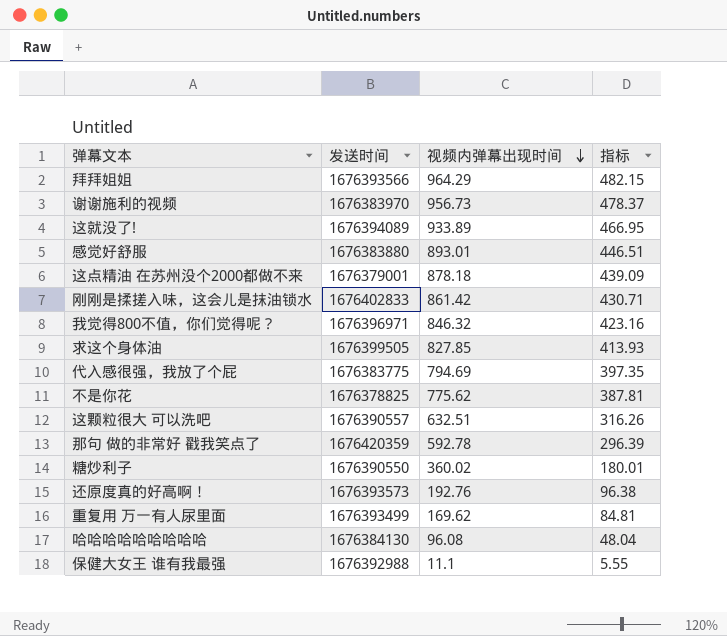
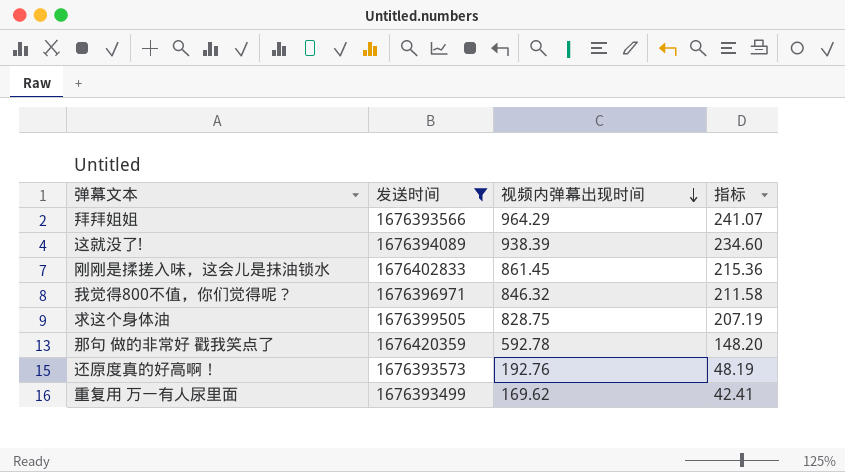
filter: none -> 发送时间 >= 1676393499
column 指标 | formula: [视频内弹幕出现时间] * 0.5 -> [视频内弹幕出现时间] * 0.25
这就没了! | 视频内弹幕出现时间: 933.89 -> 938.39
刚刚是揉搓入味，这会儿是抹油锁水 | 视频内弹幕出现时间: 861.42 -> 861.45
求这个身体油 | 视频内弹幕出现时间: 827.85 -> 828.75

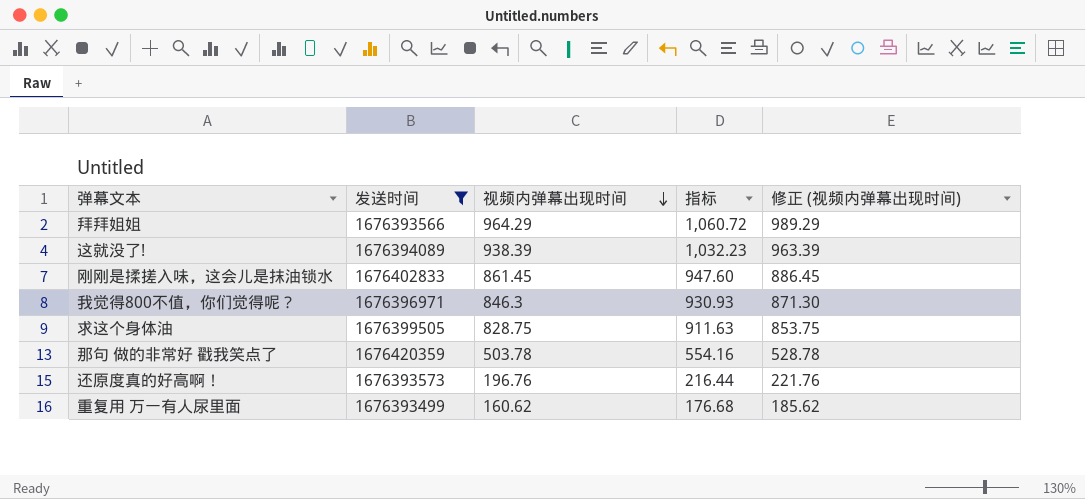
column 指标 | formula: [视频内弹幕出现时间] * 0.25 -> [视频内弹幕出现时间] * 1.1
column 修正 (视频内弹幕出现时间) | formula: none -> [视频内弹幕出现时间] + 25
我觉得800不值，你们觉得呢？ | 视频内弹幕出现时间: 846.32 -> 846.3
那句 做的非常好 戳我笑点了 | 视频内弹幕出现时间: 592.78 -> 503.78
还原度真的好高啊！ | 视频内弹幕出现时间: 192.76 -> 196.76
重复用 万一有人尿里面 | 视频内弹幕出现时间: 169.62 -> 160.62

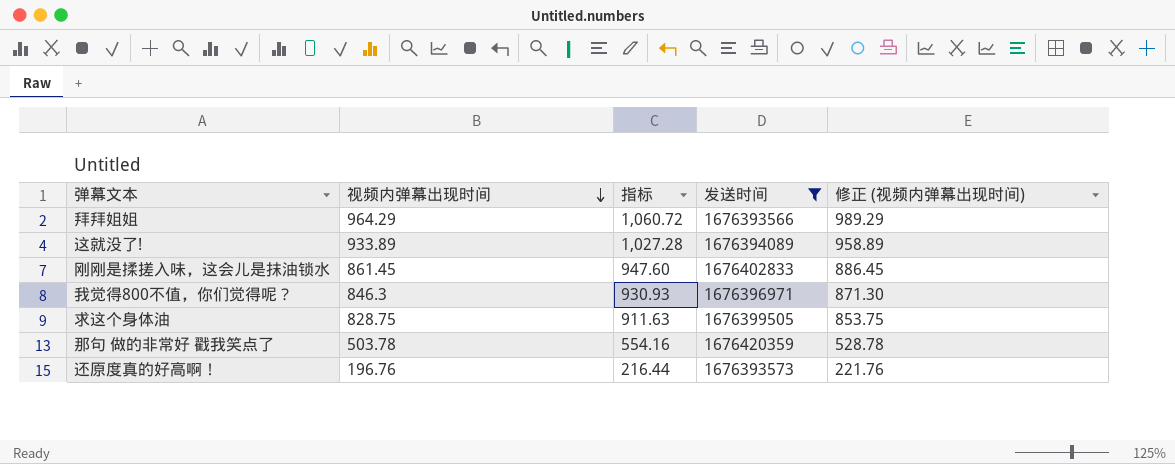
column 发送时间 | position: 2 -> 4
row 重复用 万一有人尿里面: 1676393499 | 160.62 | 176.68 | 185.62 -> none
这就没了! | 视频内弹幕出现时间: 938.39 -> 933.89
这就没了! | 指标: 1,032.23 -> 1,027.28
这就没了! | 修正 (视频内弹幕出现时间): 963.39 -> 958.89

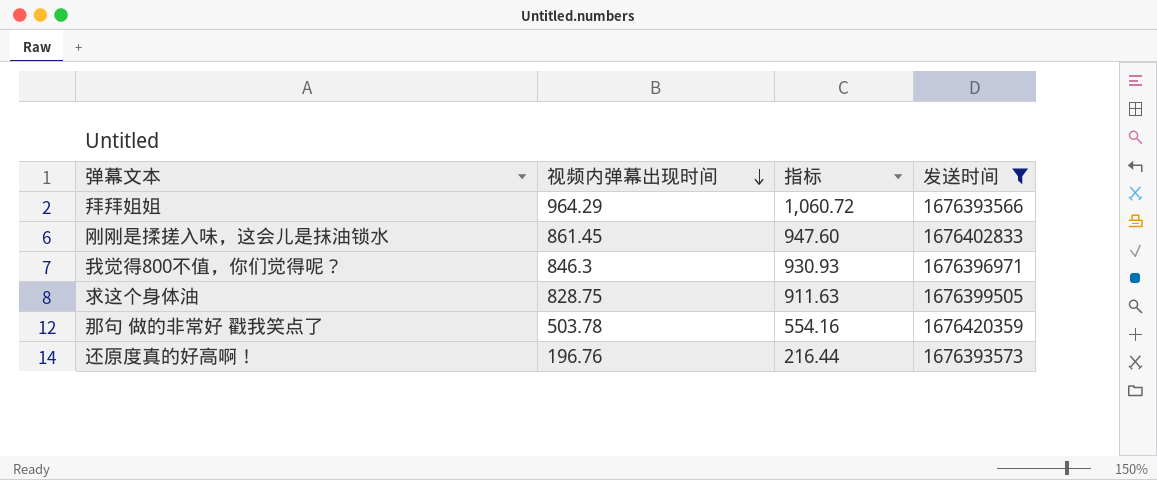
column 修正 (视频内弹幕出现时间) | formula: [视频内弹幕出现时间] + 25 -> none
row 这就没了!: 933.89 | 1,027.28 | 1676394089 | 958.89 -> none

